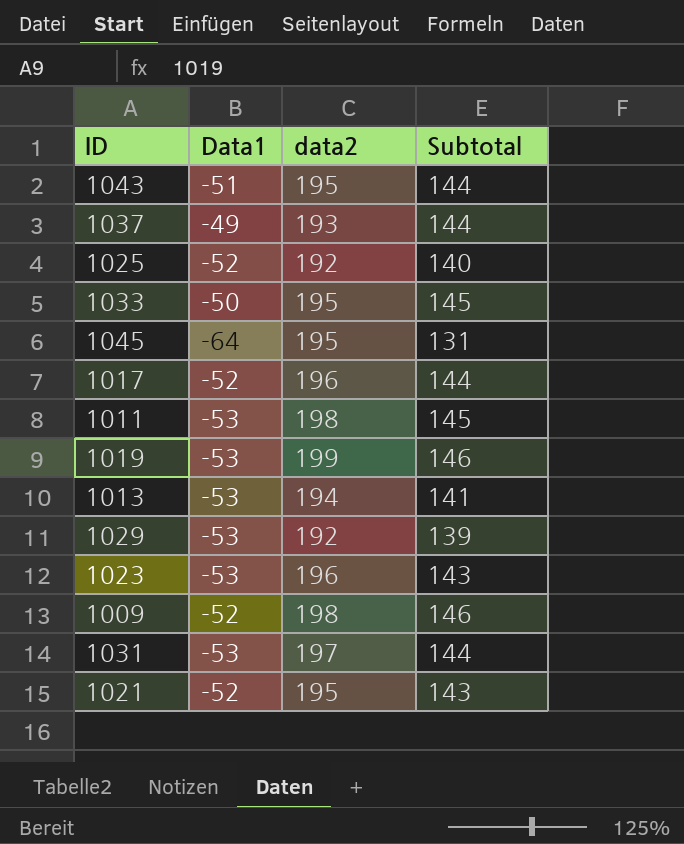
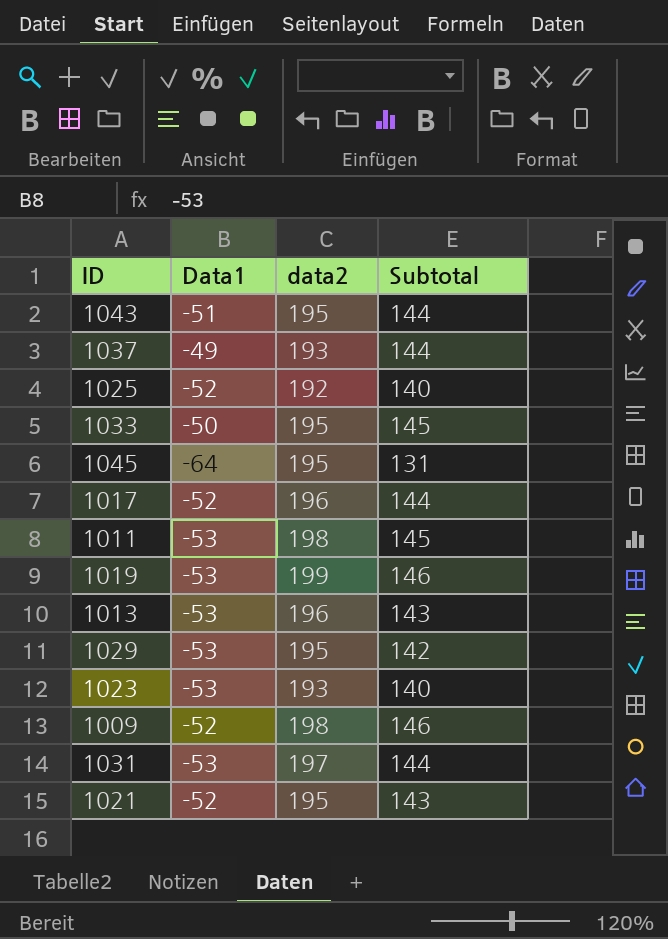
1013 | data2: 194 -> 196
1013 | Subtotal: 141 -> 143
1029 | data2: 192 -> 195
1029 | Subtotal: 139 -> 142
1023 | data2: 196 -> 193
1023 | Subtotal: 143 -> 140

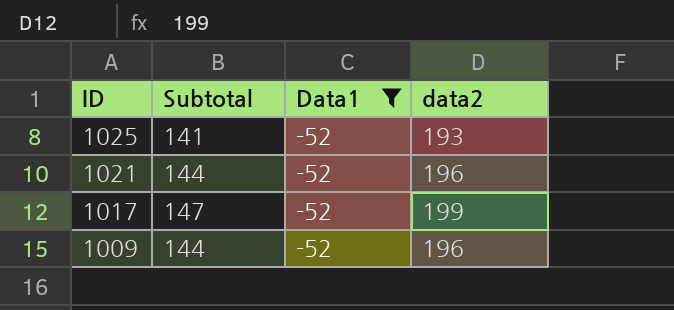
filter: none -> Data1 = -52
row order: none -> ID descending
column Subtotal | position: 4 -> 2
1025 | Subtotal: 140 -> 141
1025 | data2: 192 -> 193
1021 | Subtotal: 143 -> 144
1021 | data2: 195 -> 196
1017 | Subtotal: 144 -> 147
1017 | data2: 196 -> 199
1009 | Subtotal: 146 -> 144
1009 | data2: 198 -> 196

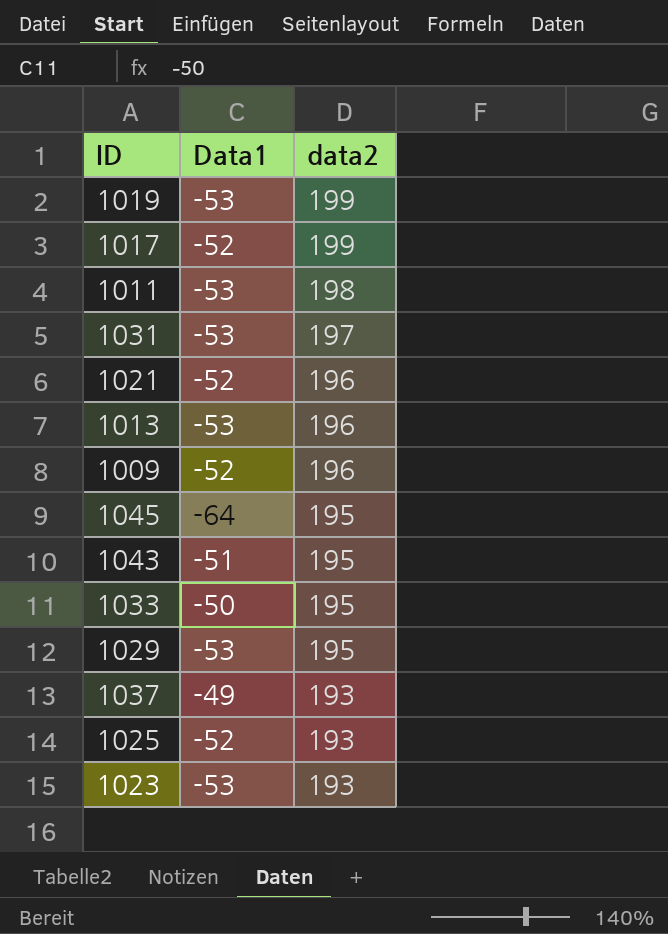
filter: Data1 = -52 -> none
row order: ID descending -> data2 descending
column Subtotal | formula: [Data1] + [data2] -> none

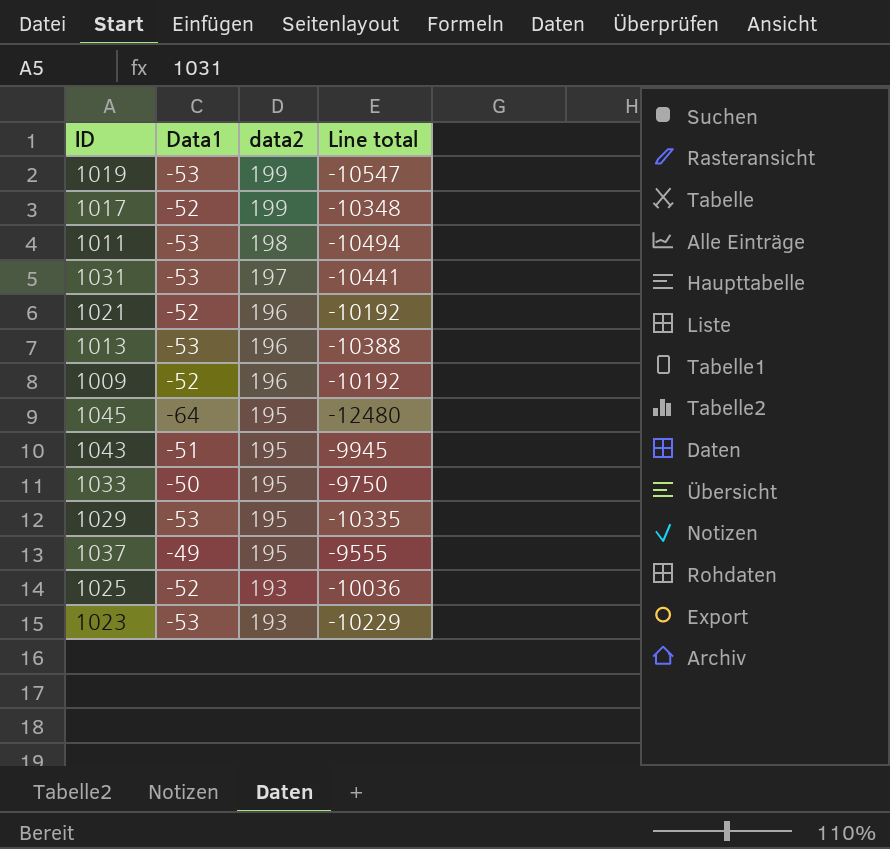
column Line total | formula: none -> [Data1] * [data2]
1037 | data2: 193 -> 195

